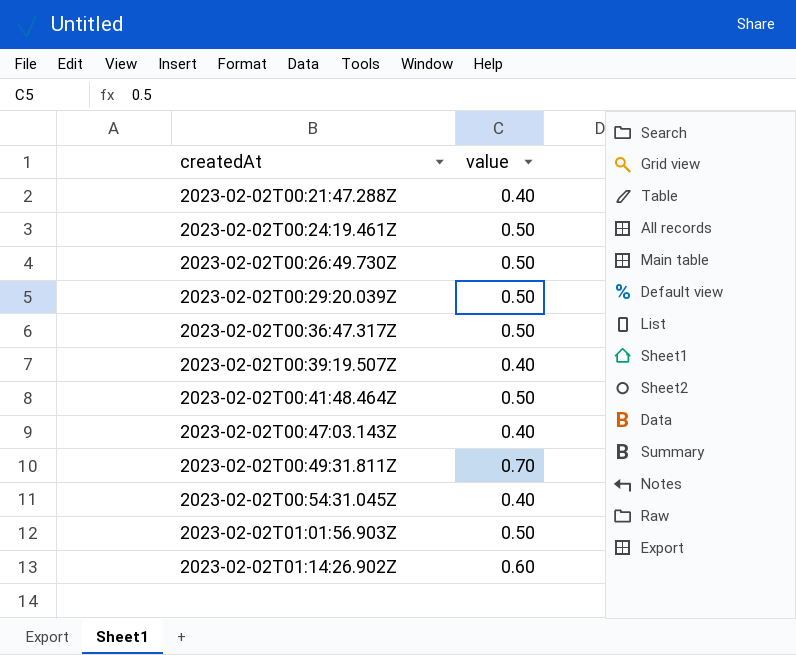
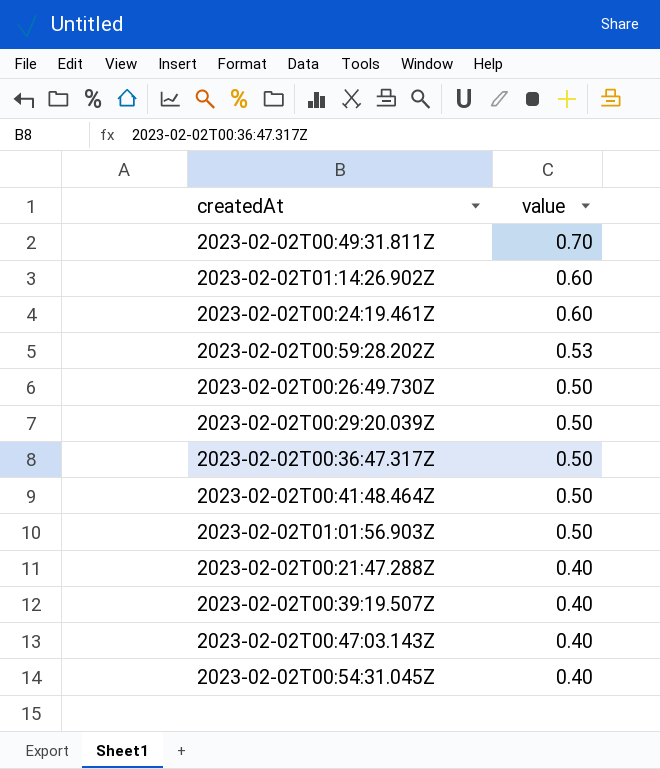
row order: createdAt ascending -> value descending
2023-02-02T00:24:19.461Z | value: 0.50 -> 0.60
row 2023-02-02T00:59:28.202Z: none -> 0.53

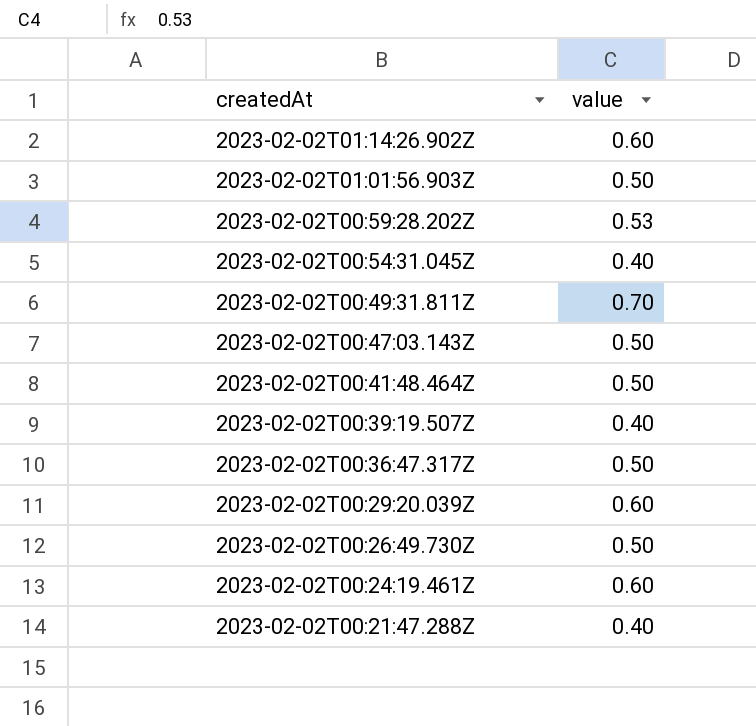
row order: value descending -> createdAt descending
2023-02-02T00:47:03.143Z | value: 0.40 -> 0.50
2023-02-02T00:29:20.039Z | value: 0.50 -> 0.60

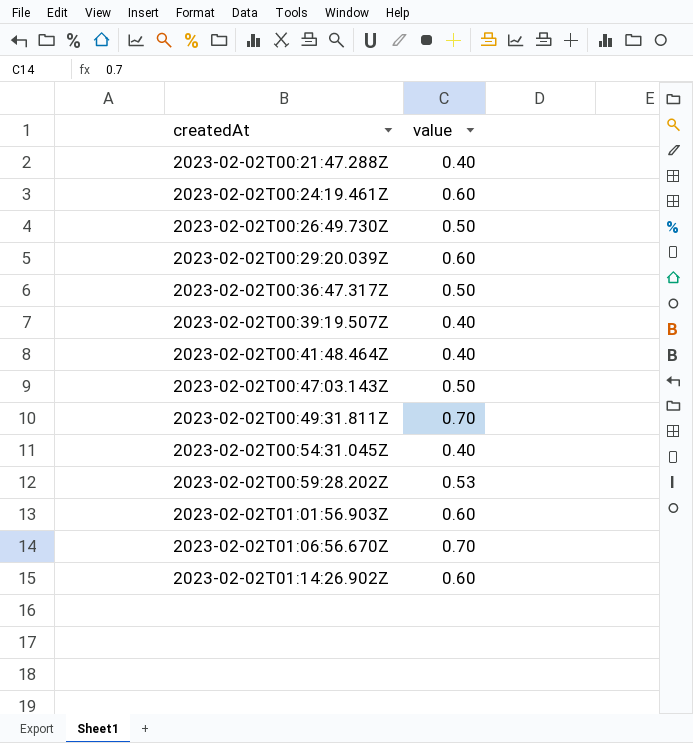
row order: createdAt descending -> createdAt ascending
2023-02-02T00:41:48.464Z | value: 0.50 -> 0.40
2023-02-02T01:01:56.903Z | value: 0.50 -> 0.60
row 2023-02-02T01:06:56.670Z: none -> 0.70

